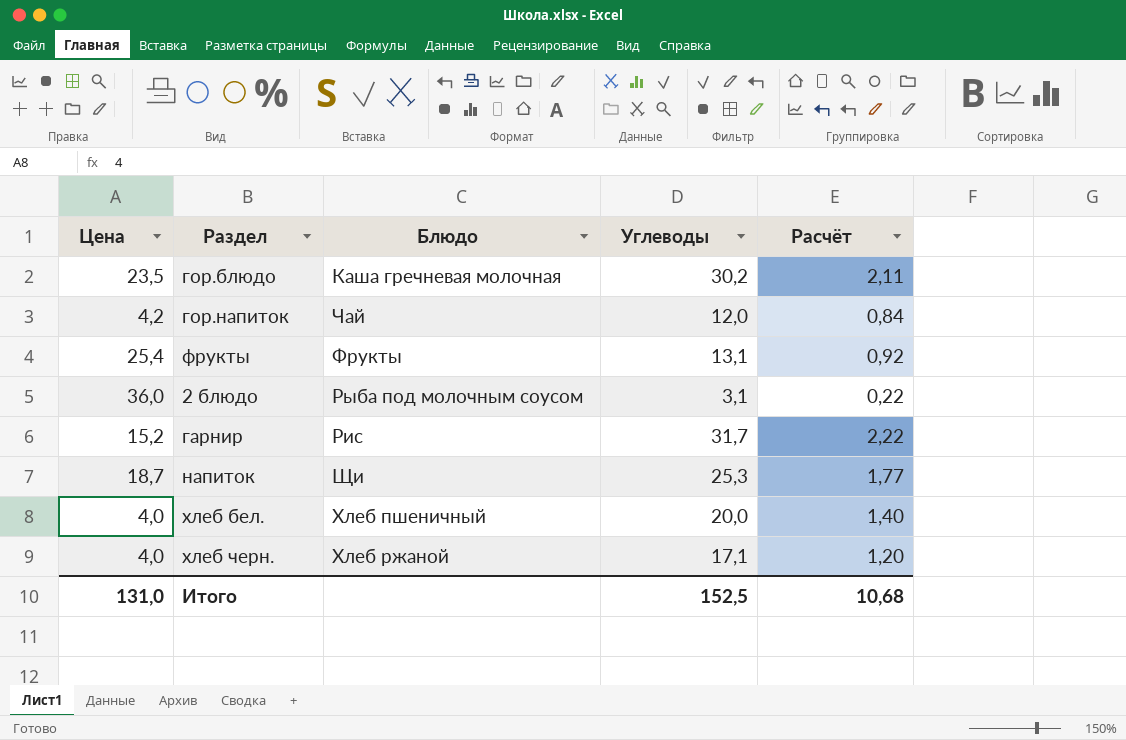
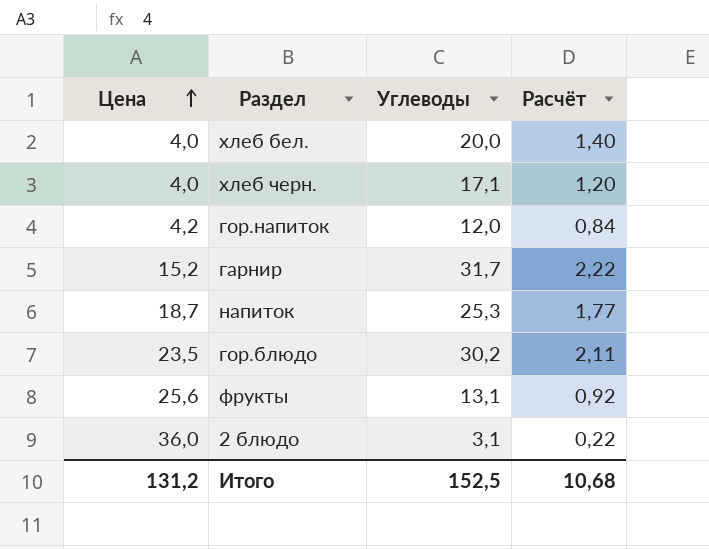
row order: none -> Цена ascending
column Блюдо | position: 3 -> none
фрукты | Цена: 25,4 -> 25,6
Итого | Цена: 131,0 -> 131,2

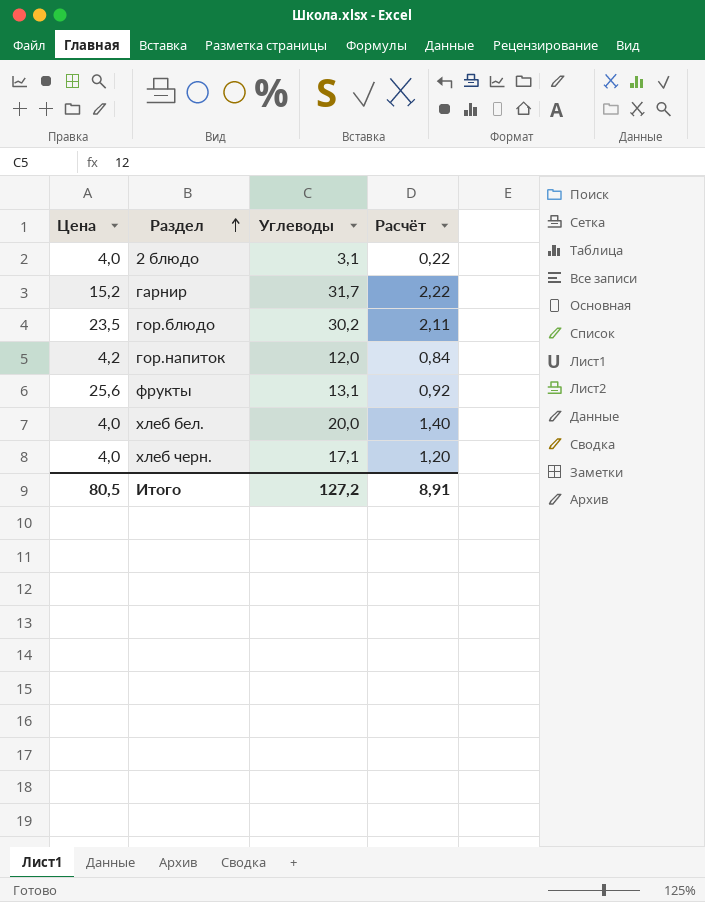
row order: Цена ascending -> Раздел ascending
row напиток: 18,7 | 25,3 | 1,77 -> none
2 блюдо | Цена: 36,0 -> 4,0
Итого | Цена: 131,2 -> 80,5
Итого | Углеводы: 152,5 -> 127,2
Итого | Расчёт: 10,68 -> 8,91

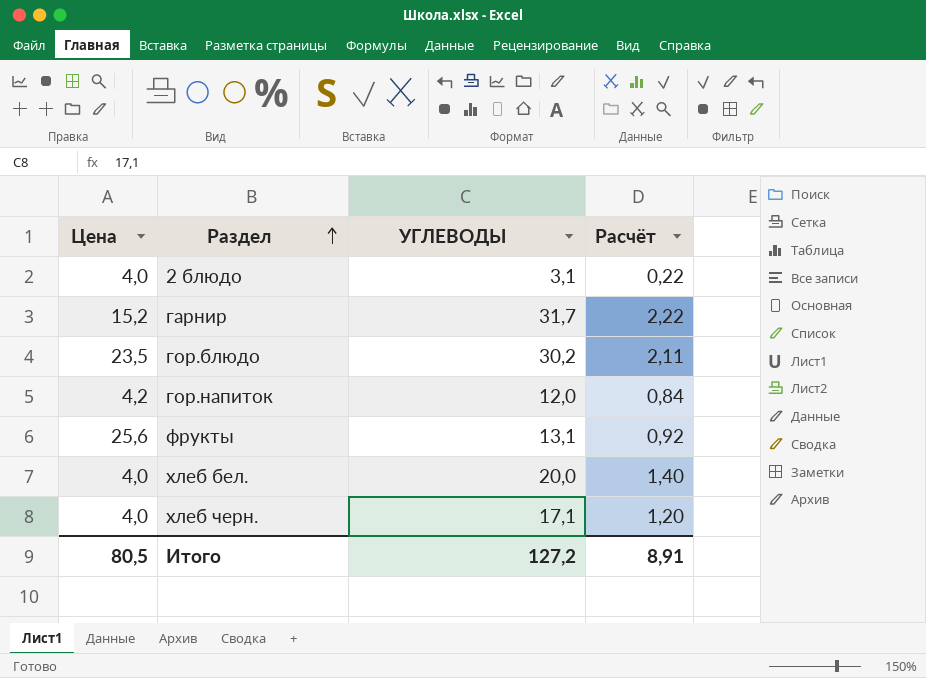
column name: Углеводы -> УГЛЕВОДЫ

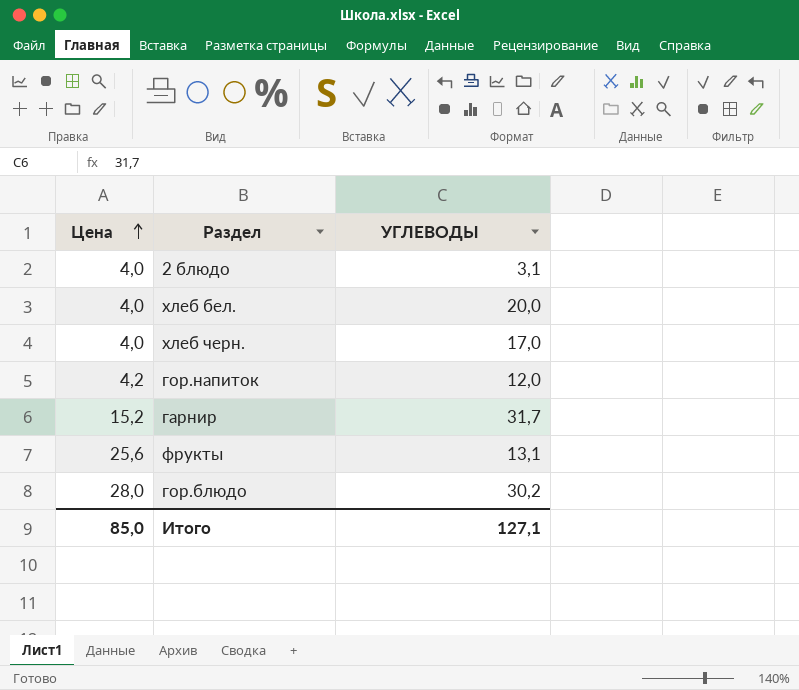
row order: Раздел ascending -> Цена ascending
column Расчёт | formula: [УГЛЕВОДЫ] * 0,07 -> none
хлеб черн. | УГЛЕВОДЫ: 17,1 -> 17,0
гор.блюдо | Цена: 23,5 -> 28,0
Итого | Цена: 80,5 -> 85,0
Итого | УГЛЕВОДЫ: 127,2 -> 127,1

